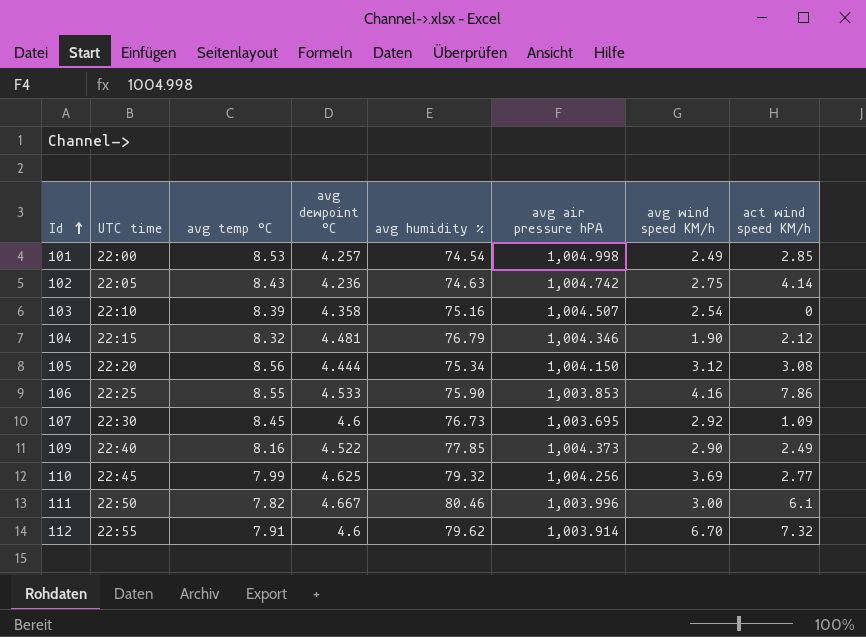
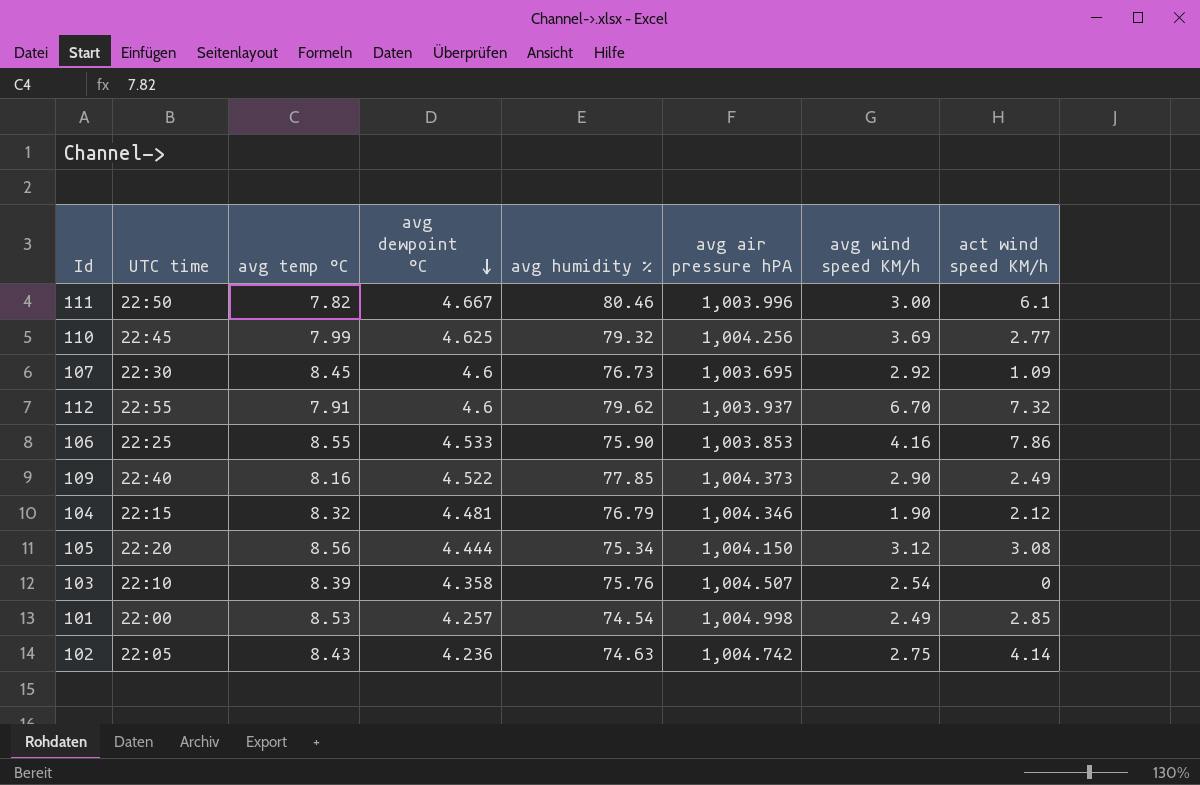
row order: Id ascending -> avg dewpoint °C descending
112 | avg air pressure hPA: 1,003.914 -> 1,003.937
103 | avg humidity %: 75.16 -> 75.76

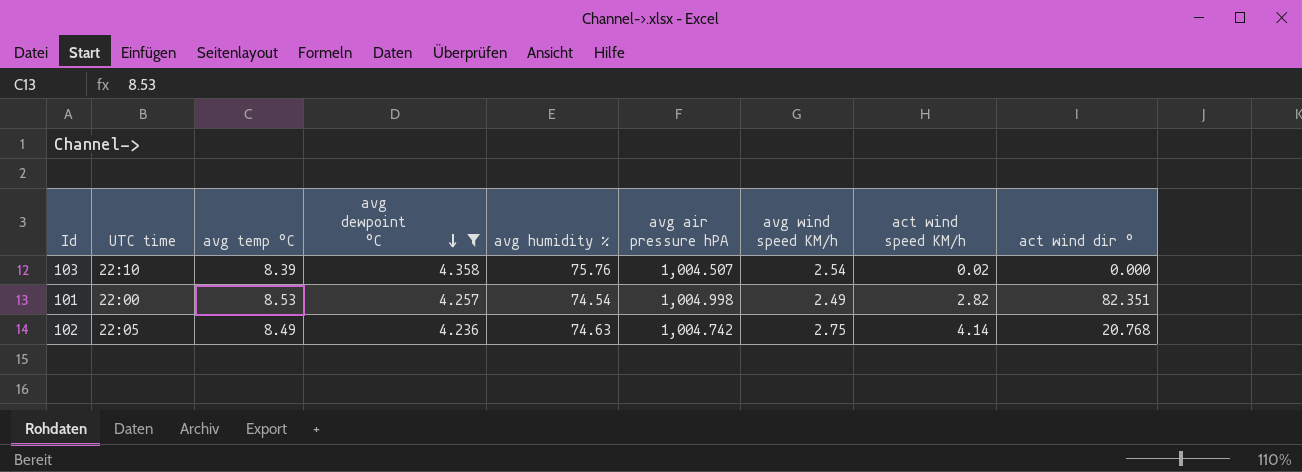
filter: none -> avg dewpoint °C <= 4.358
column act wind dir ° | position: none -> 9
103 | act wind speed KM/h: 0 -> 0.02
101 | act wind speed KM/h: 2.85 -> 2.82
102 | avg temp °C: 8.43 -> 8.49

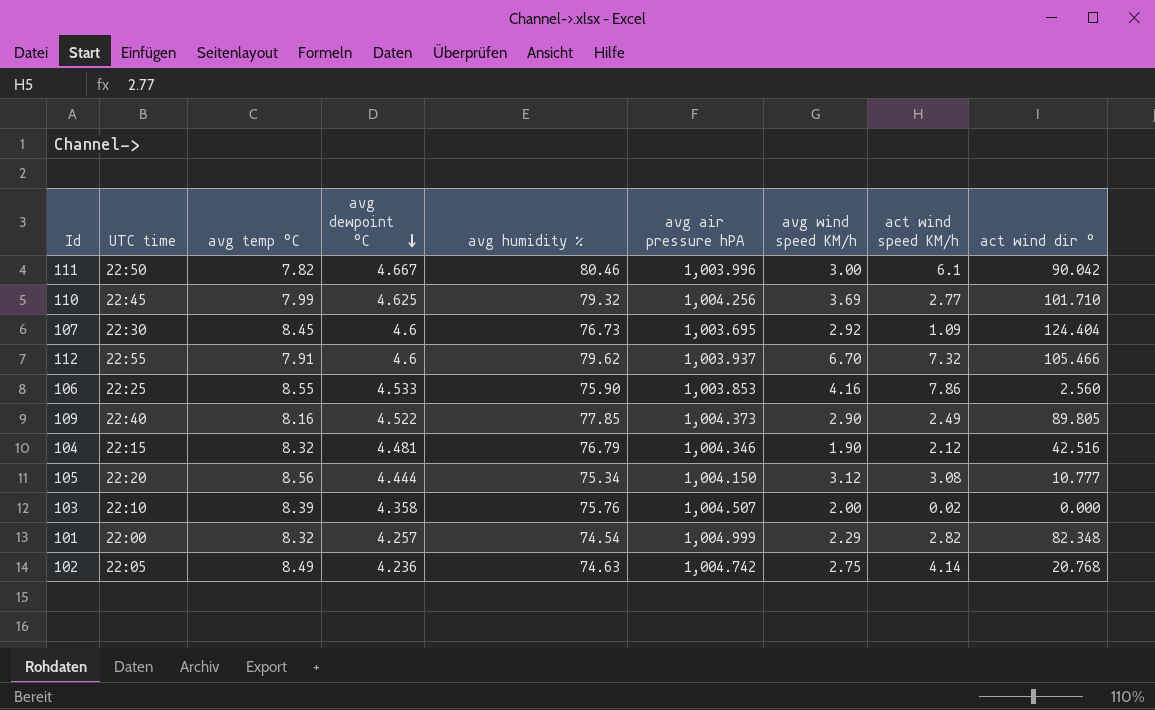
filter: avg dewpoint °C <= 4.358 -> none
103 | avg wind speed KM/h: 2.54 -> 2.00
101 | avg temp °C: 8.53 -> 8.32
101 | avg air pressure hPA: 1,004.998 -> 1,004.999
101 | avg wind speed KM/h: 2.49 -> 2.29
101 | act wind dir °: 82.351 -> 82.348

